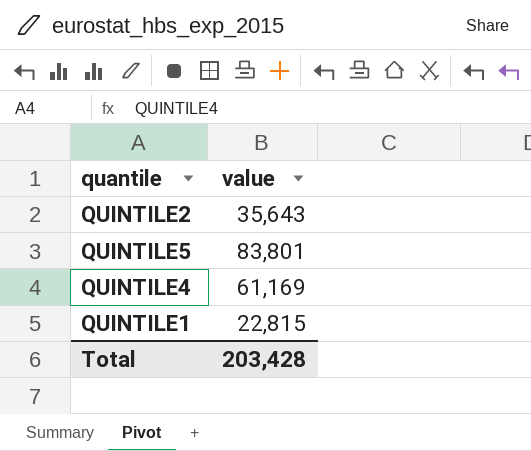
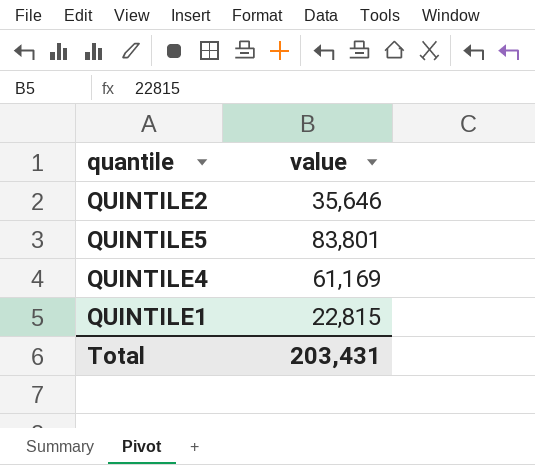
QUINTILE2 | value: 35,643 -> 35,646
Total | value: 203,428 -> 203,431

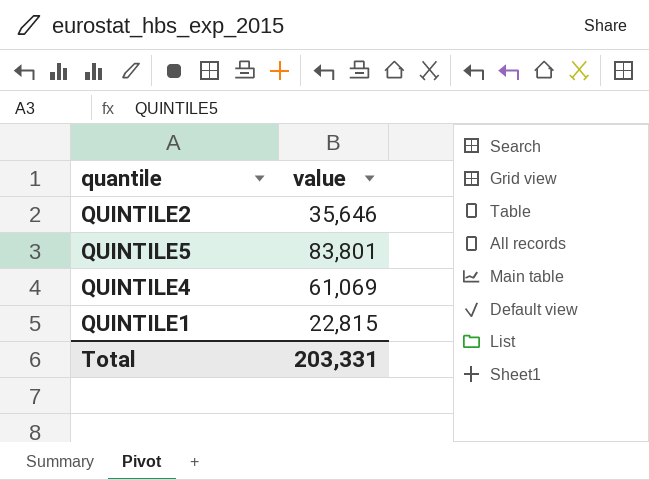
QUINTILE4 | value: 61,169 -> 61,069
Total | value: 203,431 -> 203,331

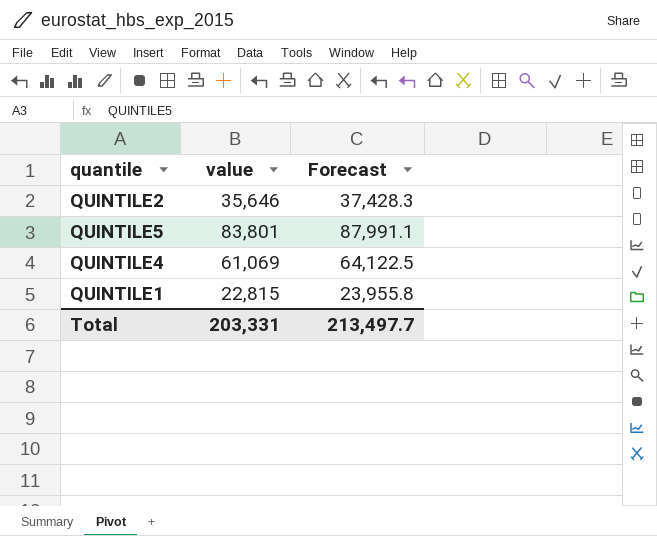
column Forecast | formula: none -> [value] * 1.05

